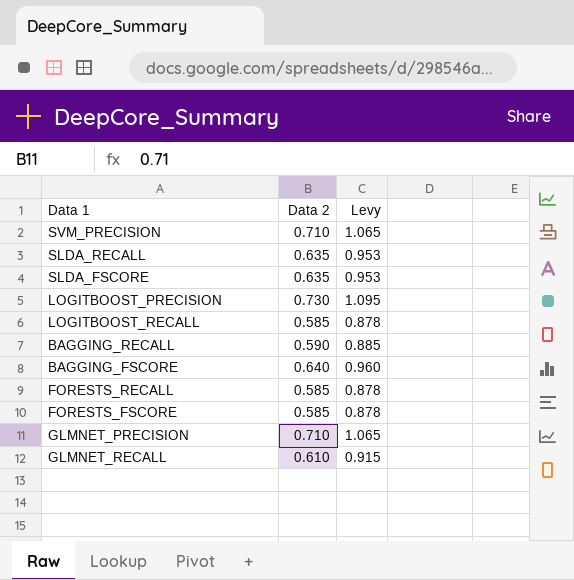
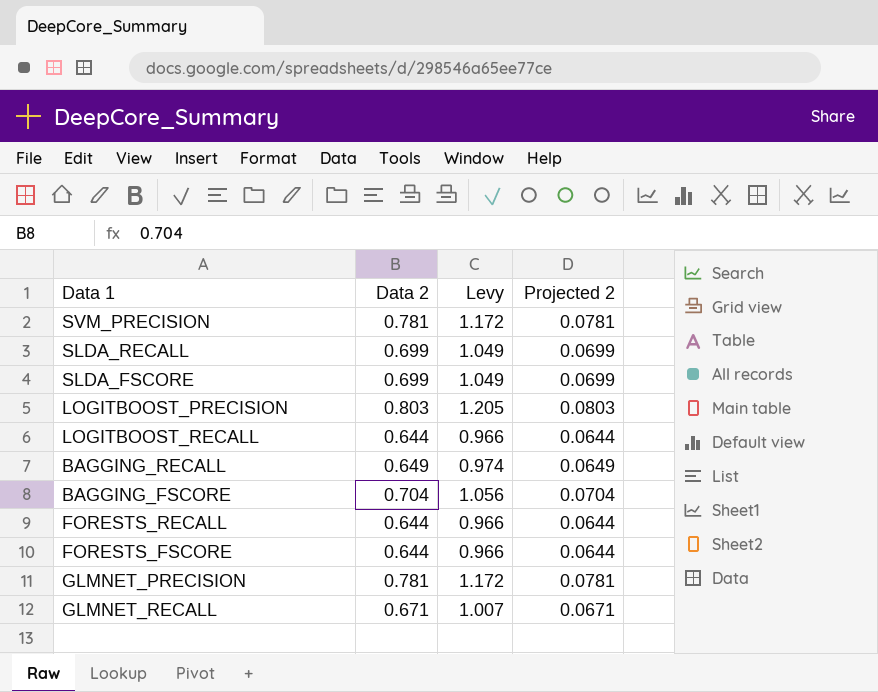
column Projected 2 | formula: none -> [Data 2] * 0.1
SVM_PRECISION | Data 2: 0.710 -> 0.781
SVM_PRECISION | Levy: 1.065 -> 1.172
SLDA_RECALL | Data 2: 0.635 -> 0.699
SLDA_RECALL | Levy: 0.953 -> 1.049
SLDA_FSCORE | Data 2: 0.635 -> 0.699
SLDA_FSCORE | Levy: 0.953 -> 1.049
LOGITBOOST_PRECISION | Data 2: 0.730 -> 0.803
LOGITBOOST_PRECISION | Levy: 1.095 -> 1.205
LOGITBOOST_RECALL | Data 2: 0.585 -> 0.644
LOGITBOOST_RECALL | Levy: 0.878 -> 0.966
BAGGING_RECALL | Data 2: 0.590 -> 0.649
BAGGING_RECALL | Levy: 0.885 -> 0.974
BAGGING_FSCORE | Data 2: 0.640 -> 0.704
BAGGING_FSCORE | Levy: 0.960 -> 1.056
FORESTS_RECALL | Data 2: 0.585 -> 0.644
FORESTS_RECALL | Levy: 0.878 -> 0.966
FORESTS_FSCORE | Data 2: 0.585 -> 0.644
FORESTS_FSCORE | Levy: 0.878 -> 0.966
GLMNET_PRECISION | Data 2: 0.710 -> 0.781
GLMNET_PRECISION | Levy: 1.065 -> 1.172
GLMNET_RECALL | Data 2: 0.610 -> 0.671
GLMNET_RECALL | Levy: 0.915 -> 1.007

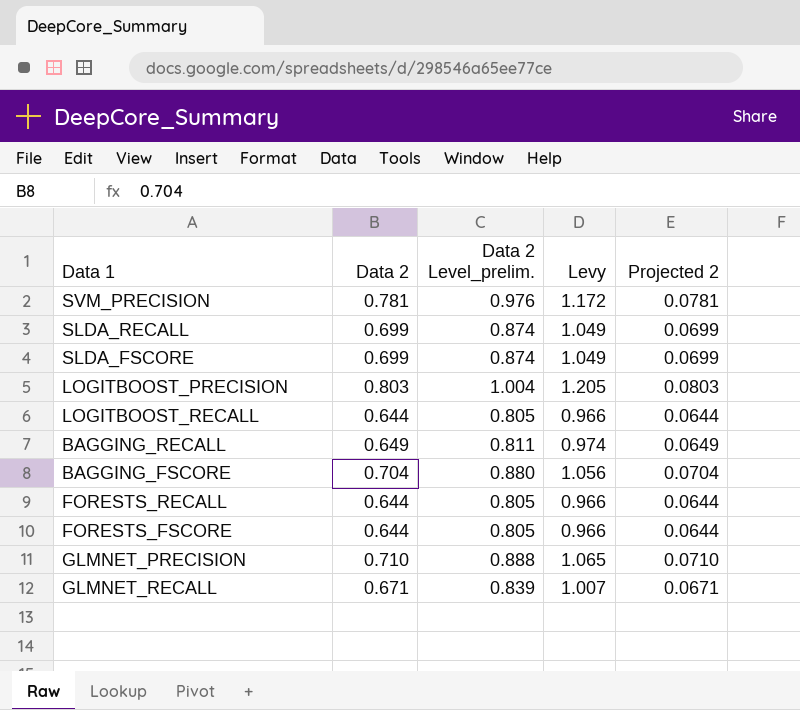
column Data 2 Level_prelim. | formula: none -> [Data 2] * 1.25
GLMNET_PRECISION | Data 2: 0.781 -> 0.710
GLMNET_PRECISION | Levy: 1.172 -> 1.065
GLMNET_PRECISION | Projected 2: 0.0781 -> 0.0710

